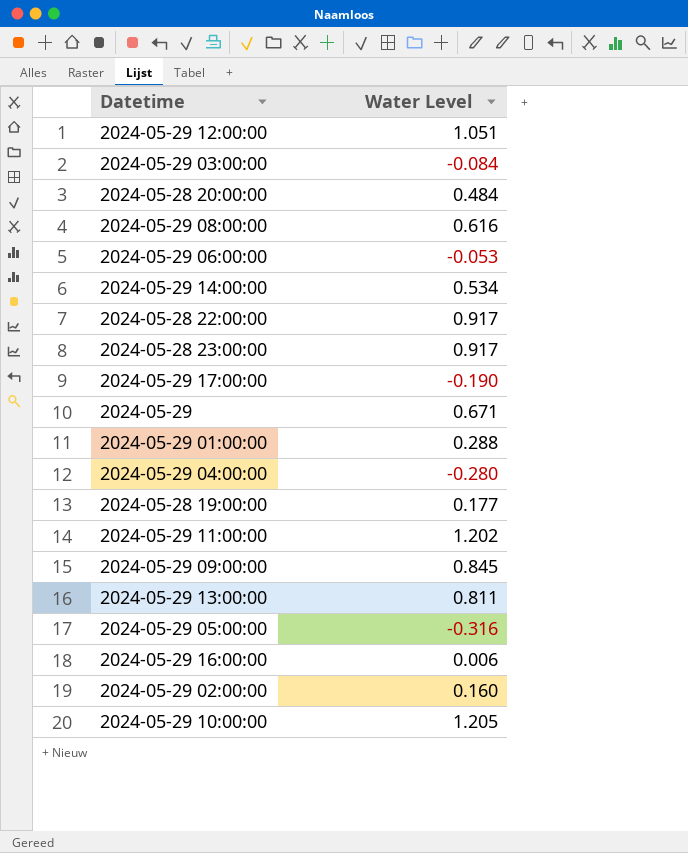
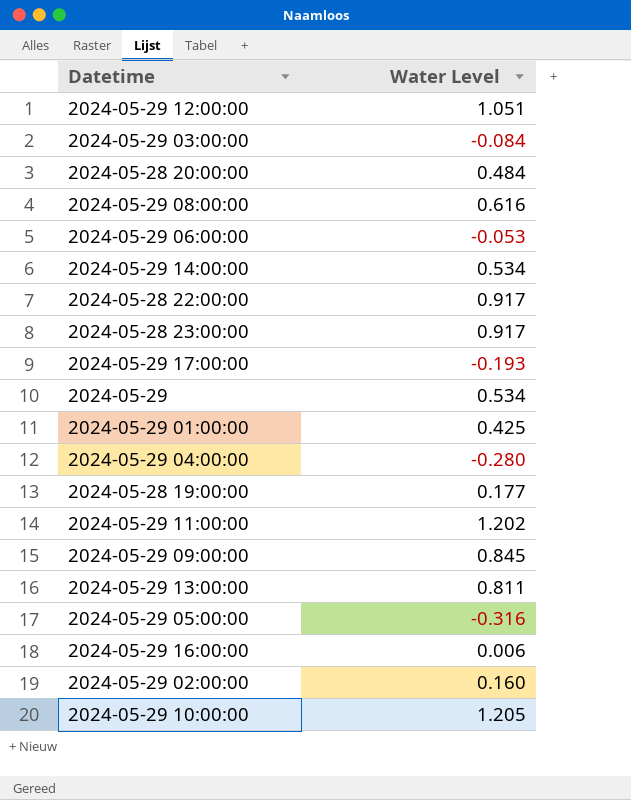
2024-05-29 17:00:00 | Water Level: -0.190 -> -0.193
2024-05-29 | Water Level: 0.671 -> 0.534
2024-05-29 01:00:00 | Water Level: 0.288 -> 0.425

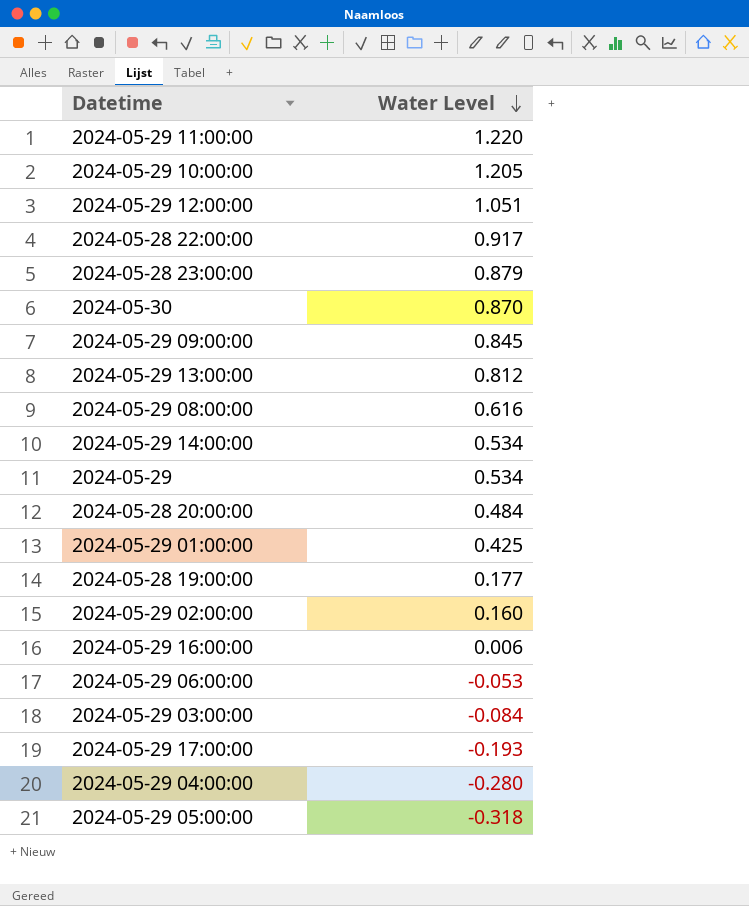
row order: none -> Water Level descending
2024-05-29 11:00:00 | Water Level: 1.202 -> 1.220
2024-05-28 23:00:00 | Water Level: 0.917 -> 0.879
row 2024-05-30: none -> 0.870
2024-05-29 13:00:00 | Water Level: 0.811 -> 0.812
2024-05-29 05:00:00 | Water Level: -0.316 -> -0.318

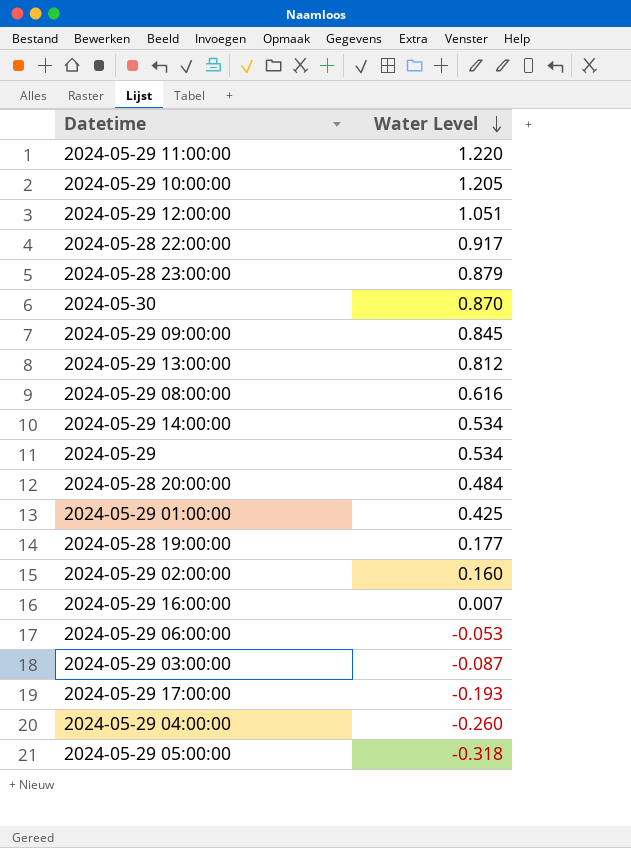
2024-05-29 16:00:00 | Water Level: 0.006 -> 0.007
2024-05-29 03:00:00 | Water Level: -0.084 -> -0.087
2024-05-29 04:00:00 | Water Level: -0.280 -> -0.260

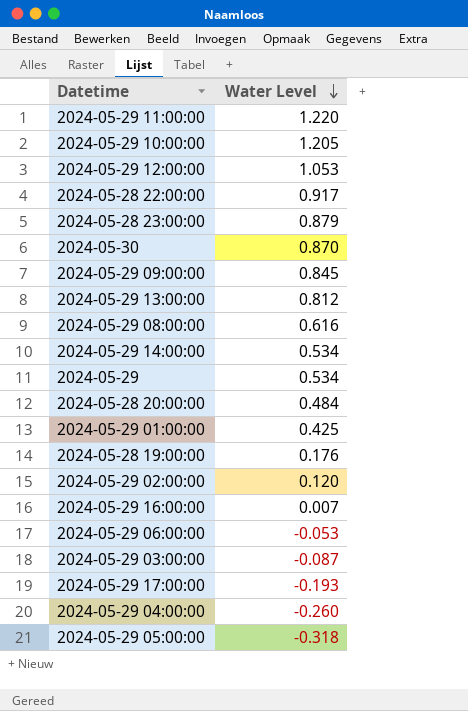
2024-05-29 12:00:00 | Water Level: 1.051 -> 1.053
2024-05-28 19:00:00 | Water Level: 0.177 -> 0.176
2024-05-29 02:00:00 | Water Level: 0.160 -> 0.120

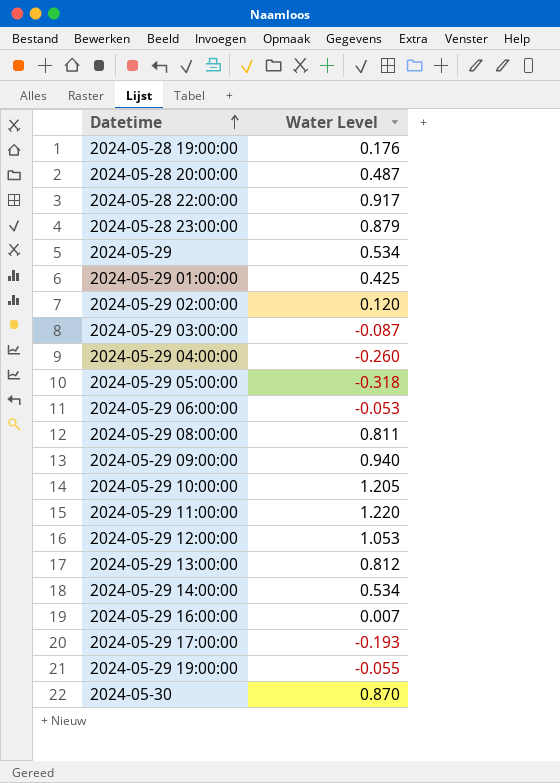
row order: Water Level descending -> Datetime ascending
2024-05-28 20:00:00 | Water Level: 0.484 -> 0.487
2024-05-29 08:00:00 | Water Level: 0.616 -> 0.811
2024-05-29 09:00:00 | Water Level: 0.845 -> 0.940
row 2024-05-29 19:00:00: none -> -0.055

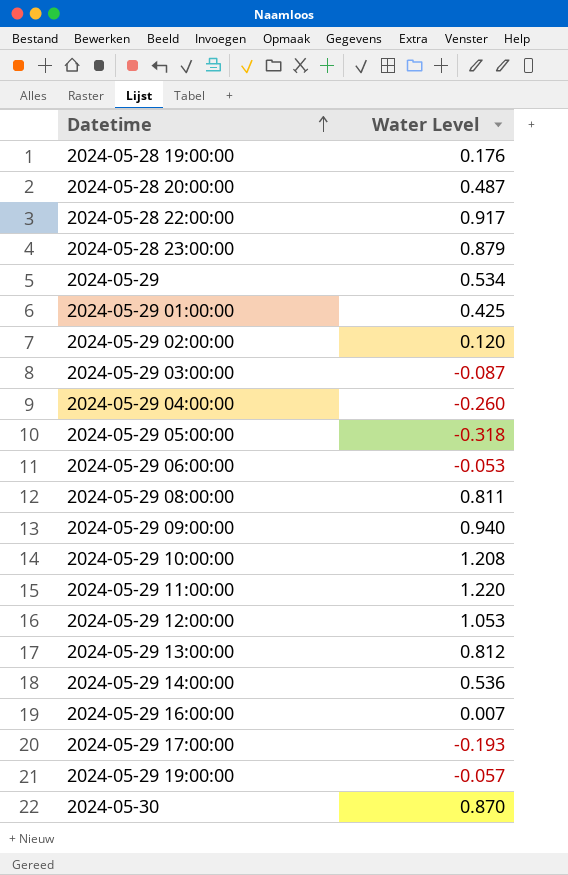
2024-05-29 10:00:00 | Water Level: 1.205 -> 1.208
2024-05-29 14:00:00 | Water Level: 0.534 -> 0.536
2024-05-29 19:00:00 | Water Level: -0.055 -> -0.057

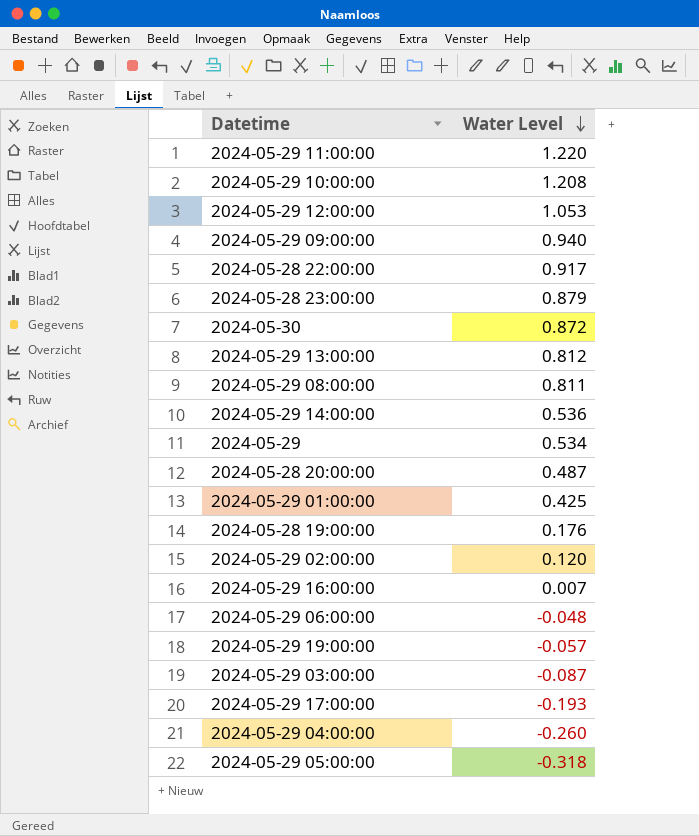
row order: Datetime ascending -> Water Level descending
2024-05-30 | Water Level: 0.870 -> 0.872
2024-05-29 06:00:00 | Water Level: -0.053 -> -0.048

